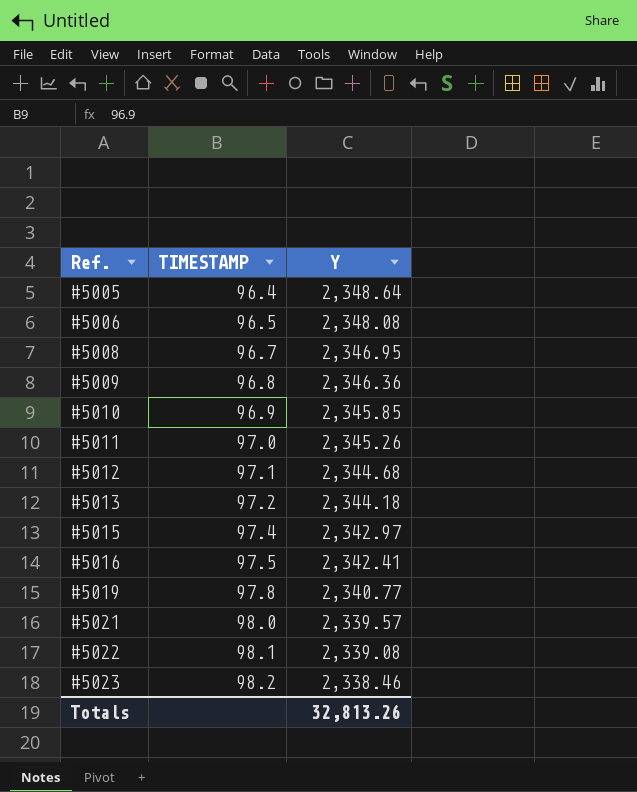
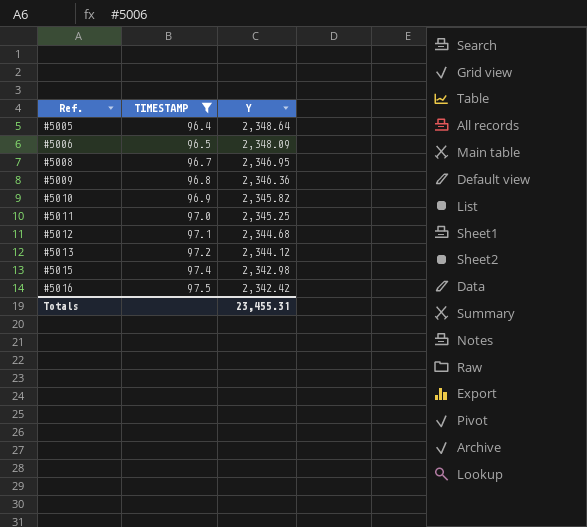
filter: none -> TIMESTAMP <= 97.5
#5006 | Y: 2,348.08 -> 2,348.09
#5010 | Y: 2,345.85 -> 2,345.82
#5011 | Y: 2,345.26 -> 2,345.25
#5013 | Y: 2,344.18 -> 2,344.12
#5015 | Y: 2,342.97 -> 2,342.98
#5016 | Y: 2,342.41 -> 2,342.42
Totals | Y: 32,813.26 -> 23,455.31

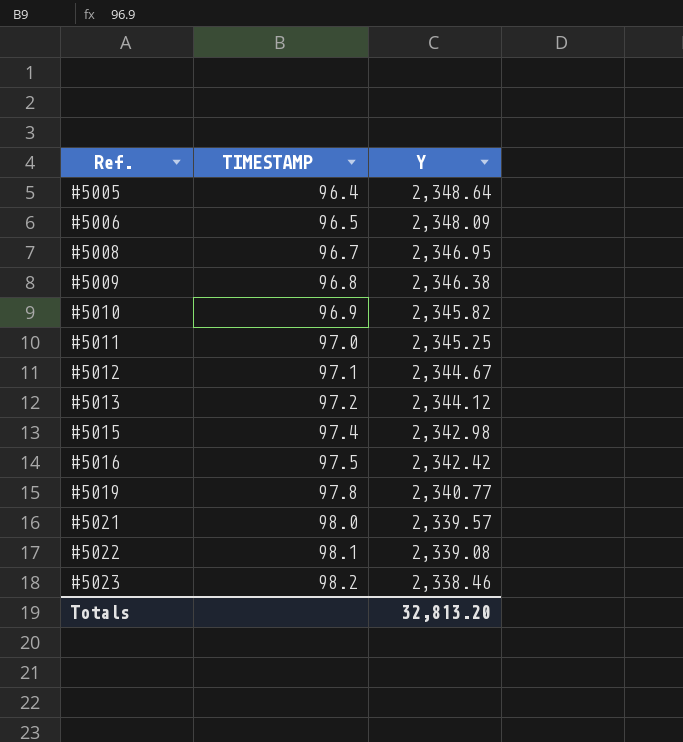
filter: TIMESTAMP <= 97.5 -> none
#5009 | Y: 2,346.36 -> 2,346.38
#5012 | Y: 2,344.68 -> 2,344.67
Totals | Y: 23,455.31 -> 32,813.20

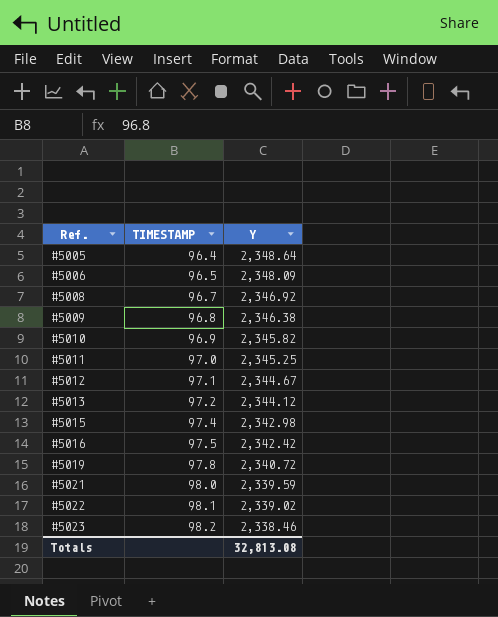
#5008 | Y: 2,346.95 -> 2,346.92
#5019 | Y: 2,340.77 -> 2,340.72
#5021 | Y: 2,339.57 -> 2,339.59
#5022 | Y: 2,339.08 -> 2,339.02
Totals | Y: 32,813.20 -> 32,813.08

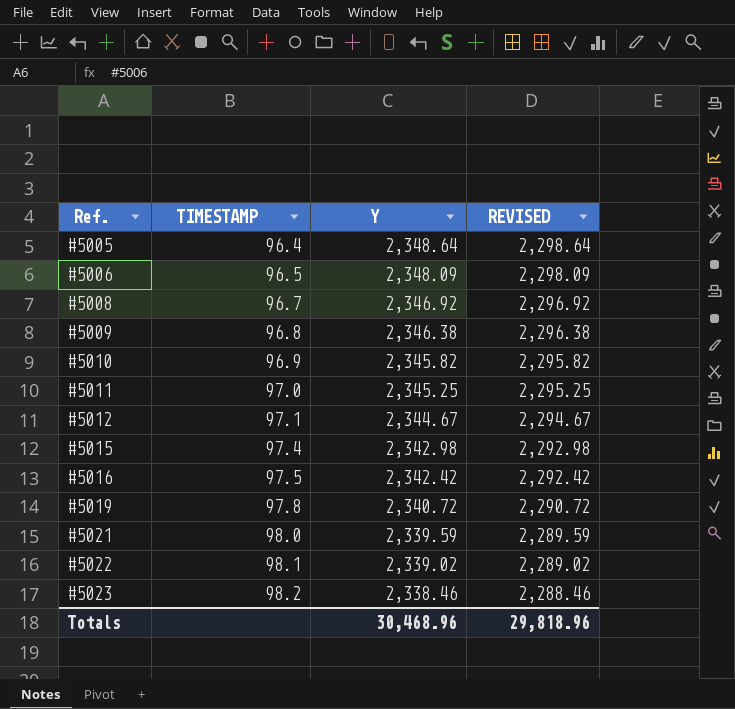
column REVISED | formula: none -> [Y] - 50
row #5013: 97.2 | 2,344.12 -> none
Totals | Y: 32,813.08 -> 30,468.96

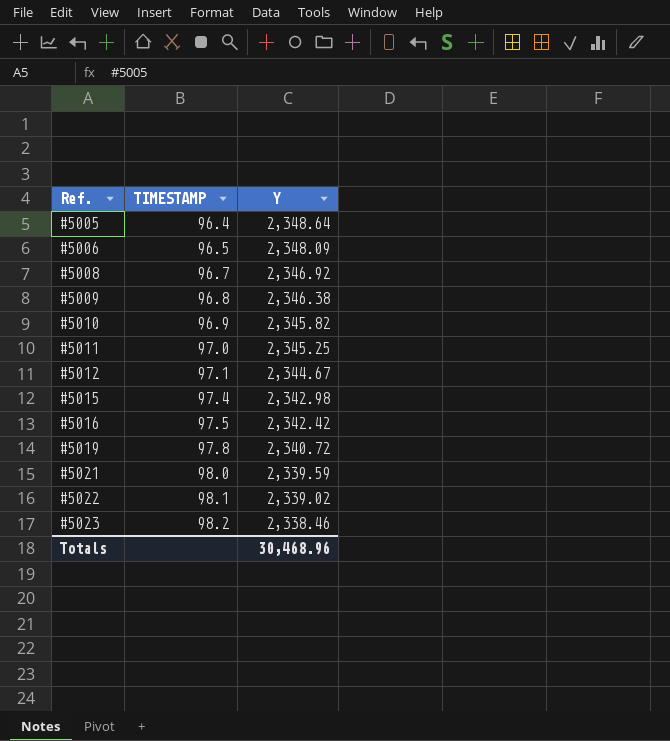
column REVISED | formula: [Y] - 50 -> none

